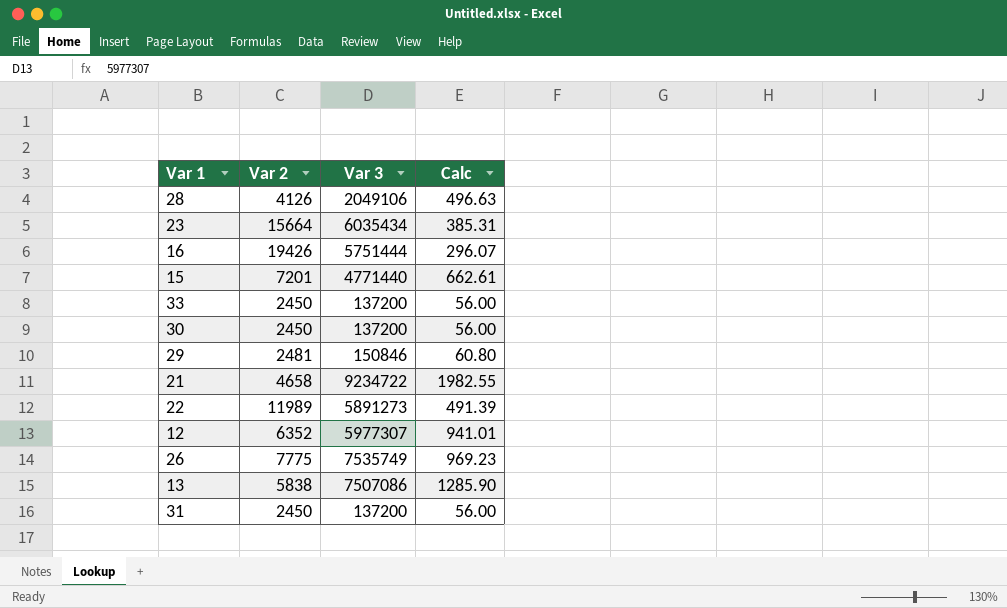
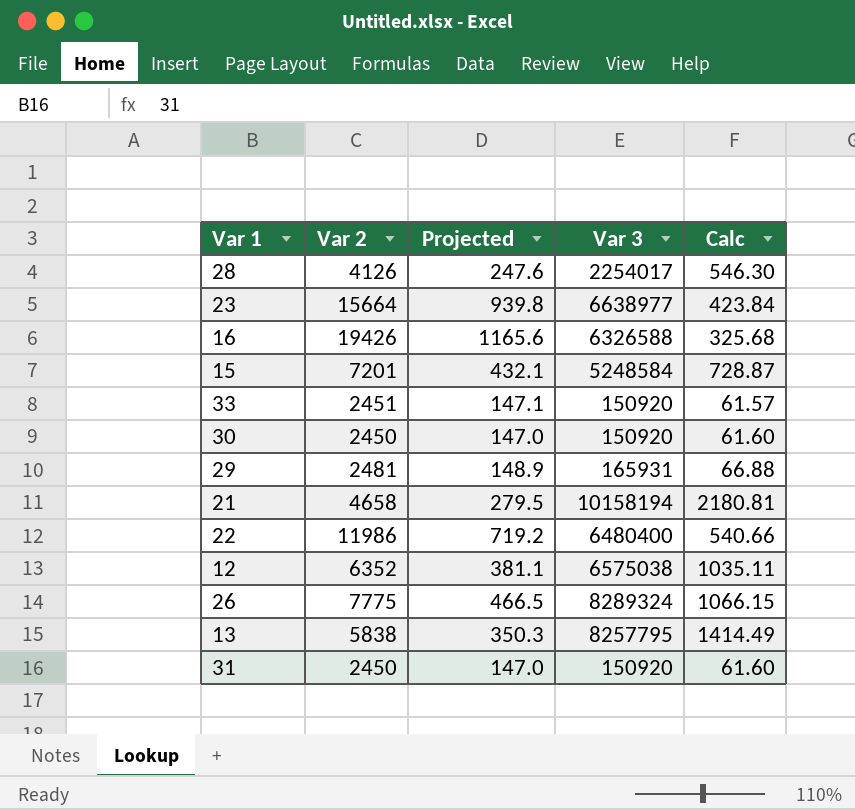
column Projected | formula: none -> [Var 2] * 0.06
28 | Var 3: 2049106 -> 2254017
28 | Calc: 496.63 -> 546.30
23 | Var 3: 6035434 -> 6638977
23 | Calc: 385.31 -> 423.84
16 | Var 3: 5751444 -> 6326588
16 | Calc: 296.07 -> 325.68
15 | Var 3: 4771440 -> 5248584
15 | Calc: 662.61 -> 728.87
33 | Var 2: 2450 -> 2451
33 | Var 3: 137200 -> 150920
33 | Calc: 56.00 -> 61.57
30 | Var 3: 137200 -> 150920
30 | Calc: 56.00 -> 61.60
29 | Var 3: 150846 -> 165931
29 | Calc: 60.80 -> 66.88
21 | Var 3: 9234722 -> 10158194
21 | Calc: 1982.55 -> 2180.81
22 | Var 2: 11989 -> 11986
22 | Var 3: 5891273 -> 6480400
22 | Calc: 491.39 -> 540.66
12 | Var 3: 5977307 -> 6575038
12 | Calc: 941.01 -> 1035.11
26 | Var 3: 7535749 -> 8289324
26 | Calc: 969.23 -> 1066.15
13 | Var 3: 7507086 -> 8257795
13 | Calc: 1285.90 -> 1414.49
31 | Var 3: 137200 -> 150920
31 | Calc: 56.00 -> 61.60

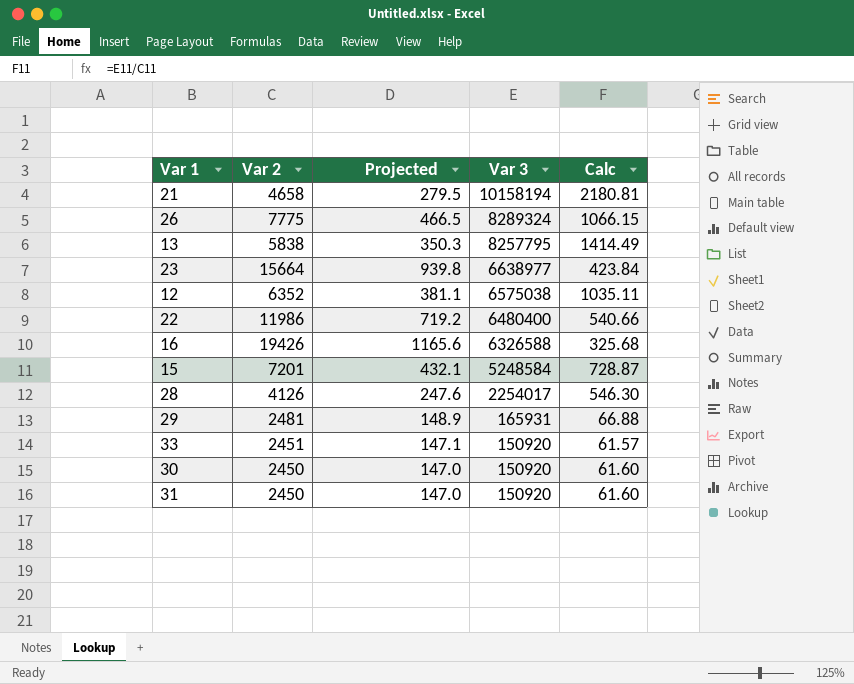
row order: none -> Var 3 descending

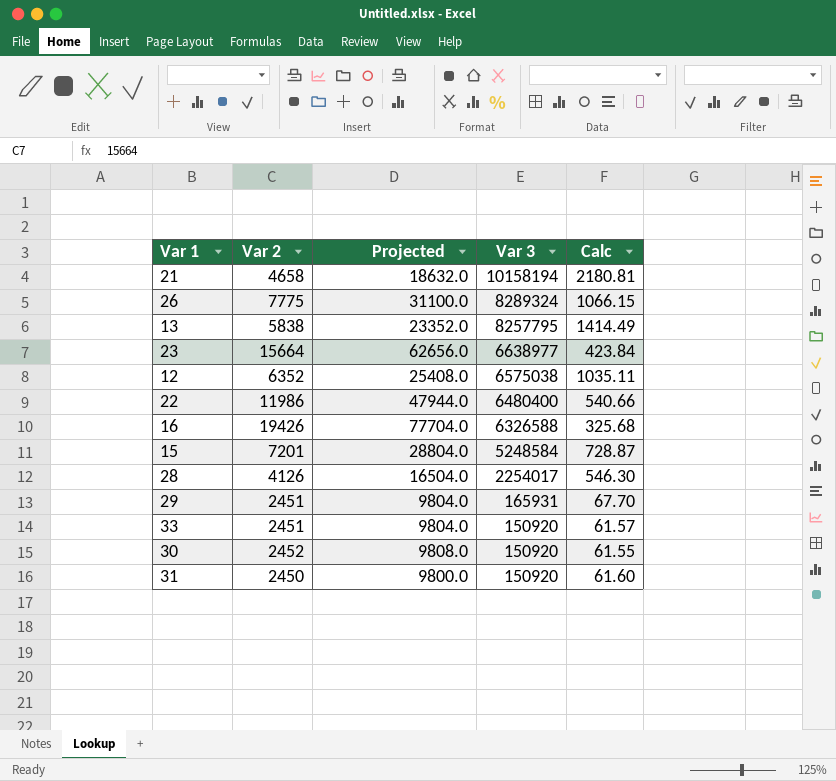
column Projected | formula: [Var 2] * 0.06 -> [Var 2] * 4
29 | Var 2: 2481 -> 2451
29 | Calc: 66.88 -> 67.70
30 | Var 2: 2450 -> 2452
30 | Calc: 61.60 -> 61.55

